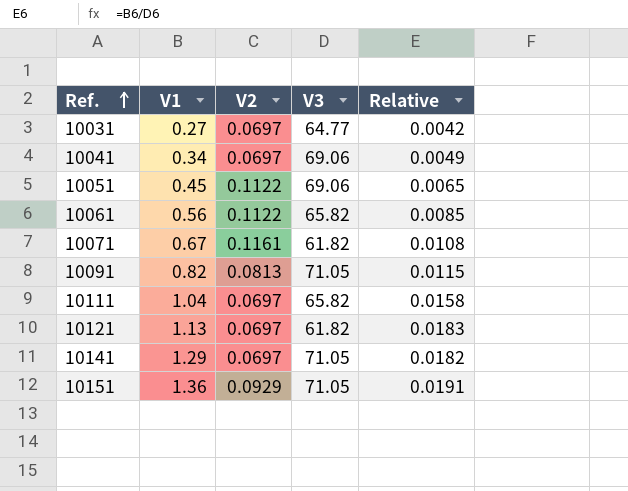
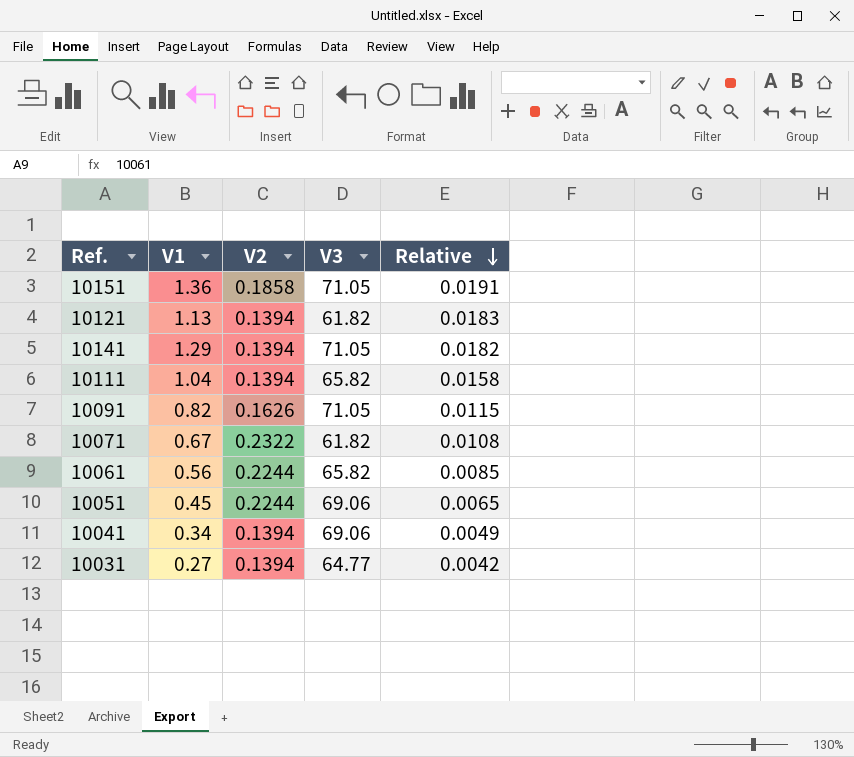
row order: Ref. ascending -> Relative descending
10151 | V2: 0.0929 -> 0.1858
10121 | V2: 0.0697 -> 0.1394
10141 | V2: 0.0697 -> 0.1394
10111 | V2: 0.0697 -> 0.1394
10091 | V2: 0.0813 -> 0.1626
10071 | V2: 0.1161 -> 0.2322
10061 | V2: 0.1122 -> 0.2244
10051 | V2: 0.1122 -> 0.2244
10041 | V2: 0.0697 -> 0.1394
10031 | V2: 0.0697 -> 0.1394

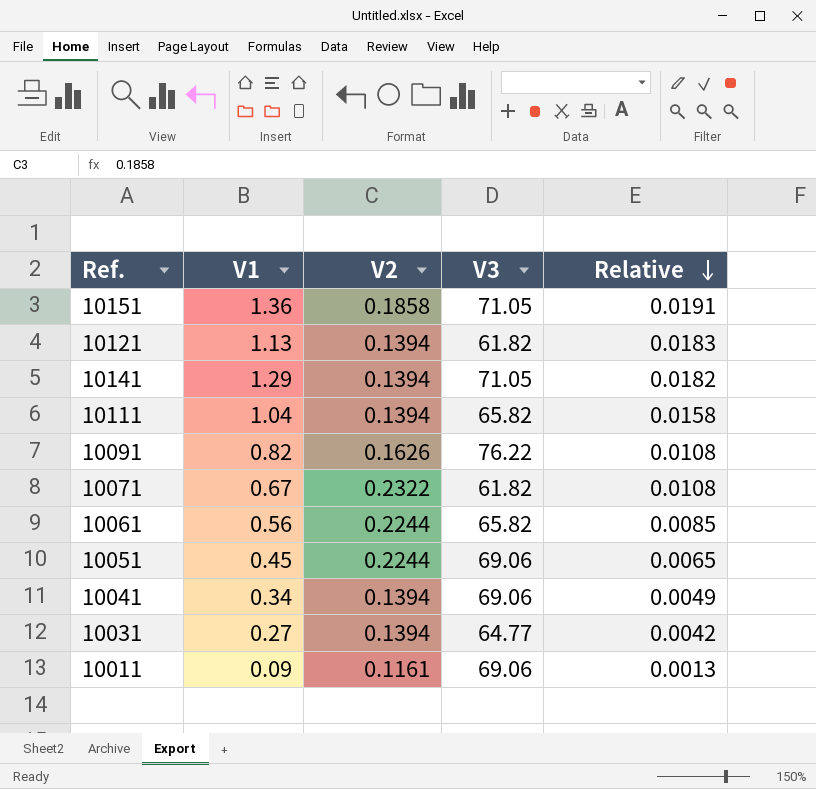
10091 | V3: 71.05 -> 76.22
10091 | Relative: 0.0115 -> 0.0108
row 10011: none -> 0.09 | 0.1161 | 69.06 | 0.0013

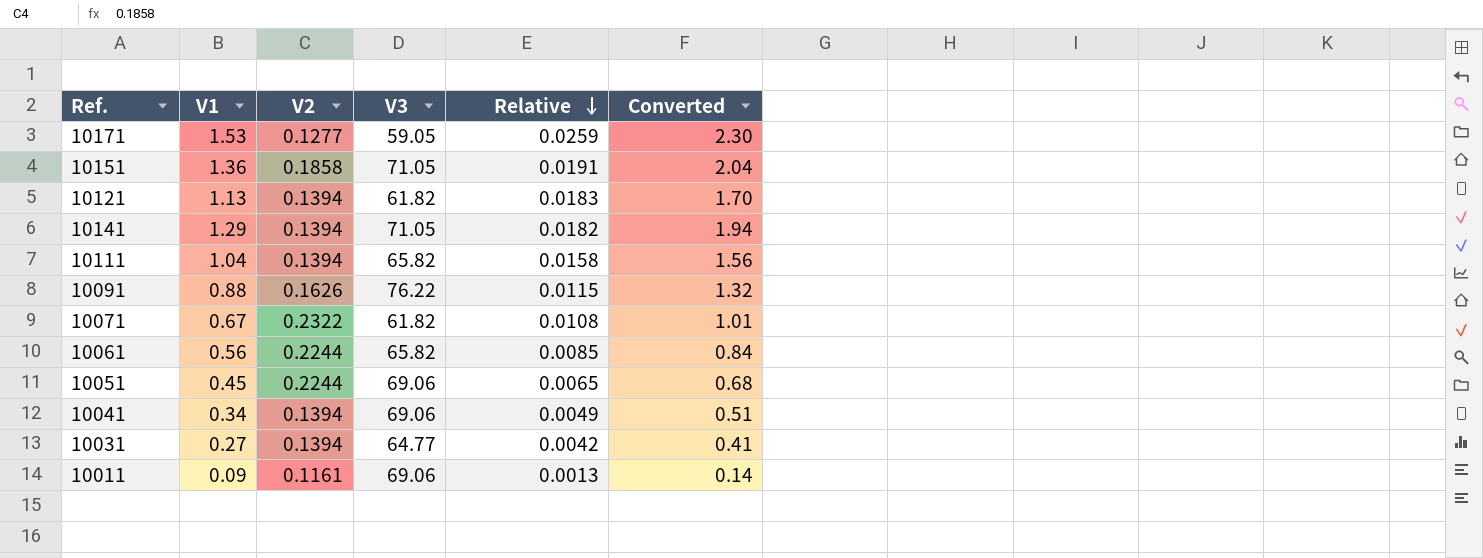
column Converted | formula: none -> [V1] * 1.5
row 10171: none -> 1.53 | 0.1277 | 59.05 | 0.0259 | 2.30
10091 | V1: 0.82 -> 0.88
10091 | Relative: 0.0108 -> 0.0115

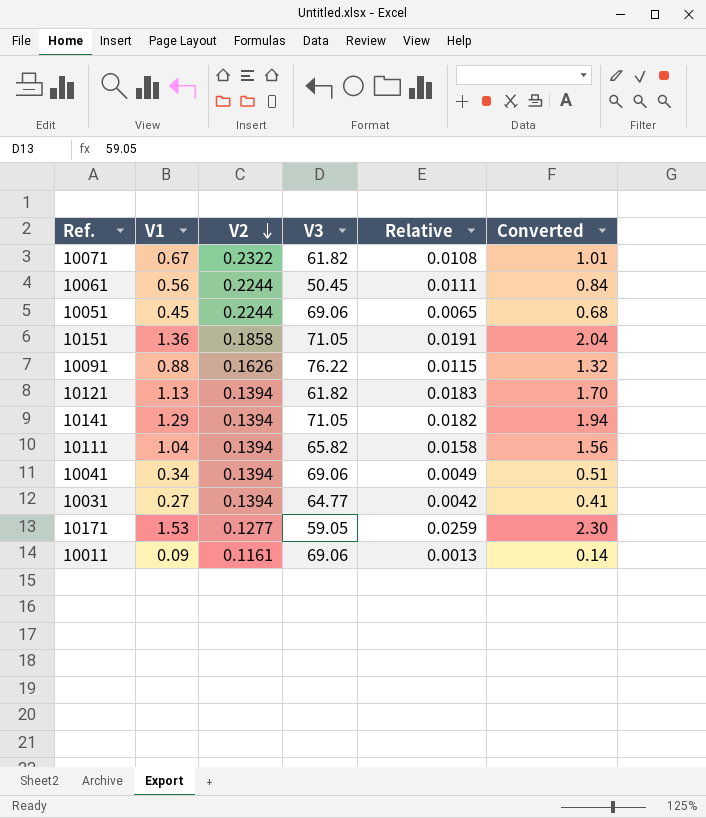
row order: Relative descending -> V2 descending
10061 | V3: 65.82 -> 50.45
10061 | Relative: 0.0085 -> 0.0111

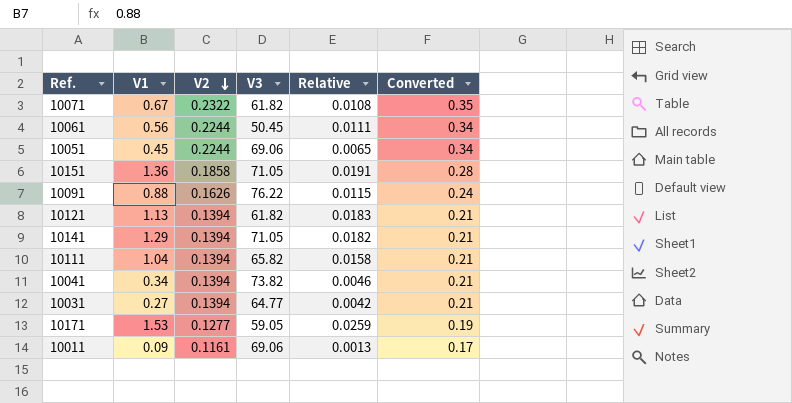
column Converted | formula: [V1] * 1.5 -> [V2] * 1.5
10041 | V3: 69.06 -> 73.82
10041 | Relative: 0.0049 -> 0.0046

